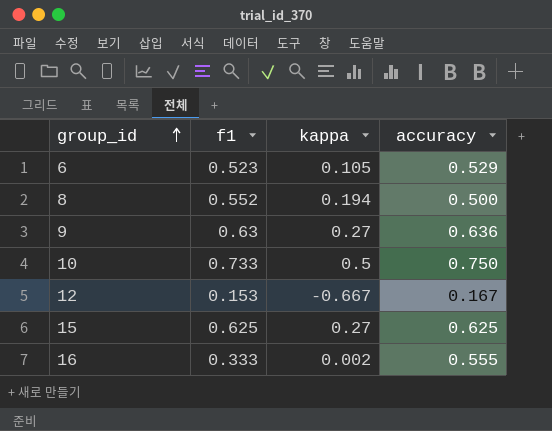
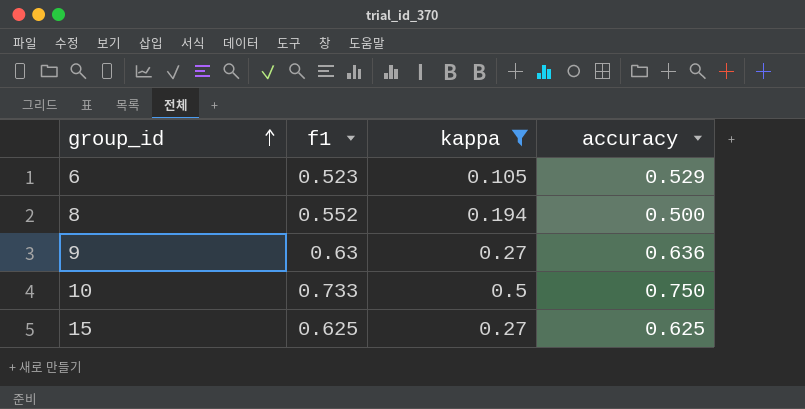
filter: none -> kappa >= 0.105

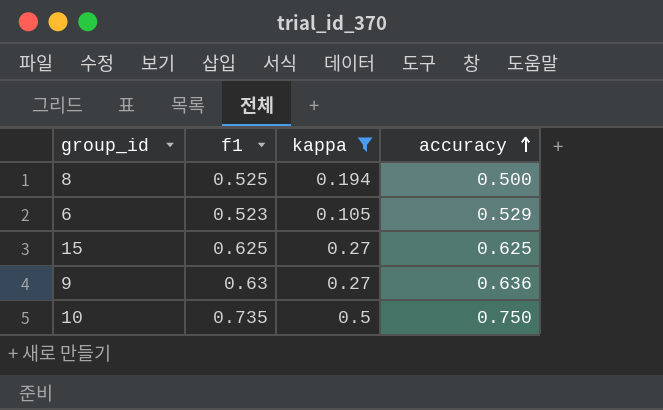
row order: group_id ascending -> accuracy ascending
8 | f1: 0.552 -> 0.525
10 | f1: 0.733 -> 0.735

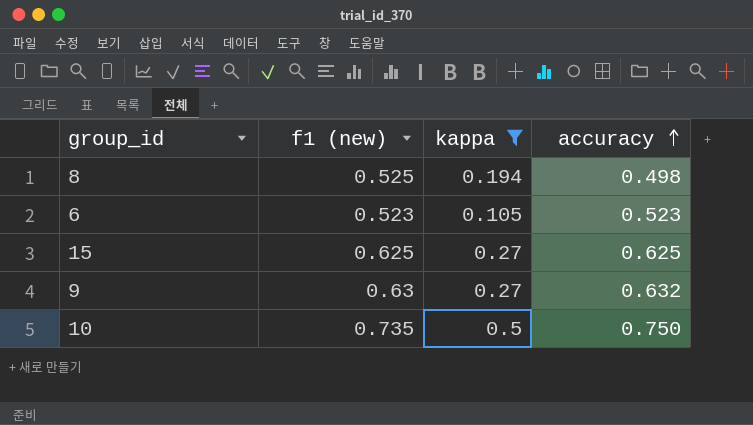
column name: f1 -> f1 (new)
8 | accuracy: 0.500 -> 0.498
6 | accuracy: 0.529 -> 0.523
9 | accuracy: 0.636 -> 0.632

